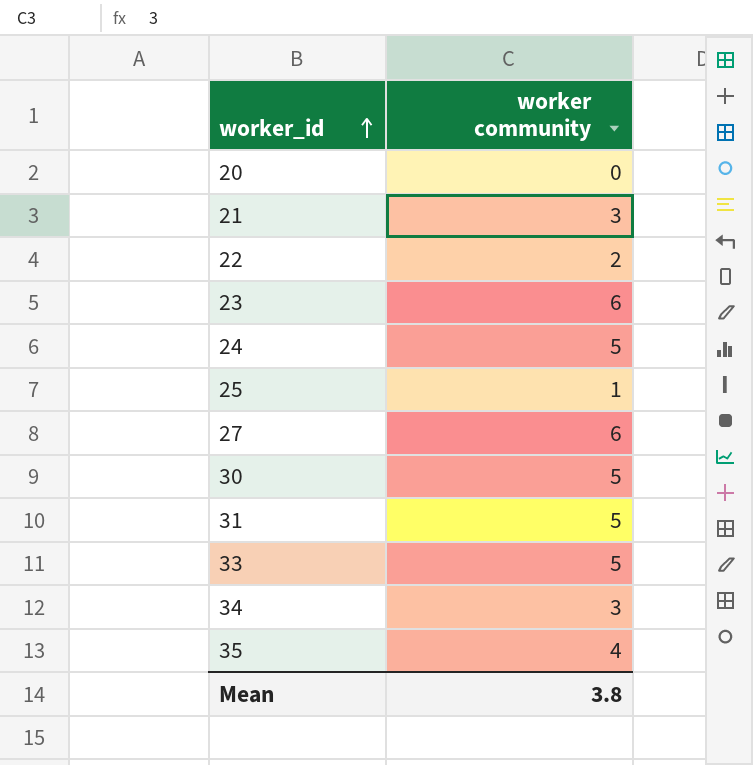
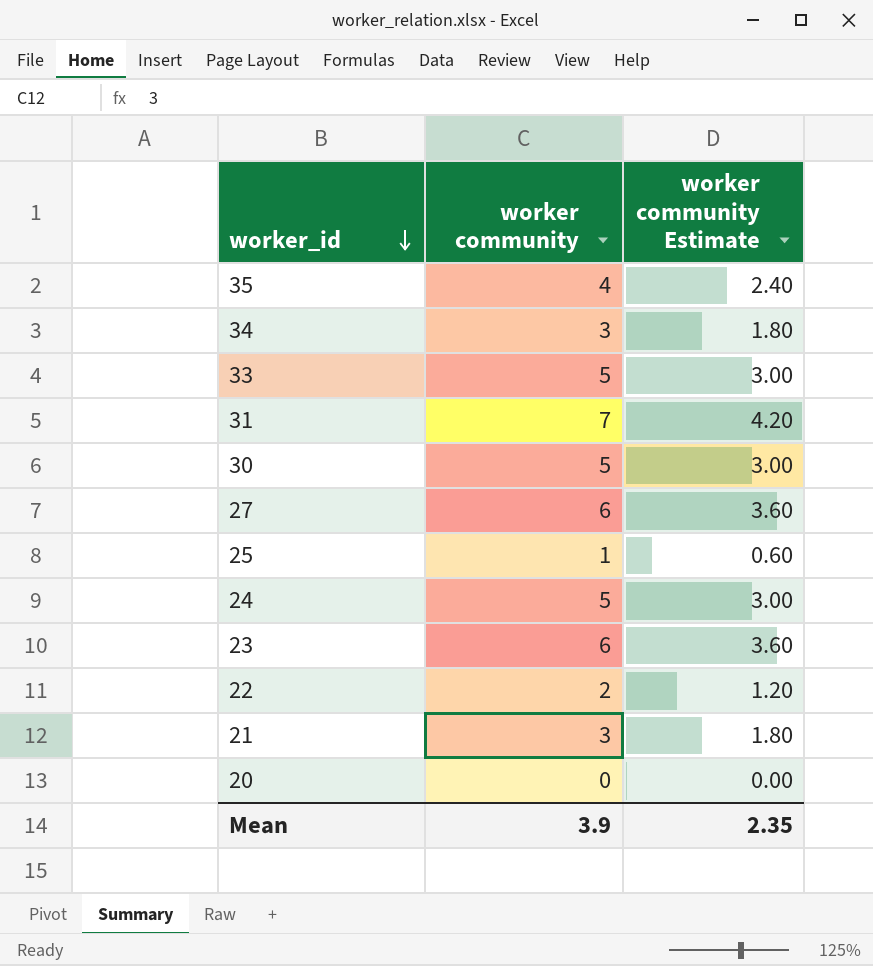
row order: worker_id ascending -> worker_id descending
column worker community Estimate | formula: none -> [worker community] * 0.6
31 | worker community: 5 -> 7
Mean | worker community: 3.8 -> 3.9

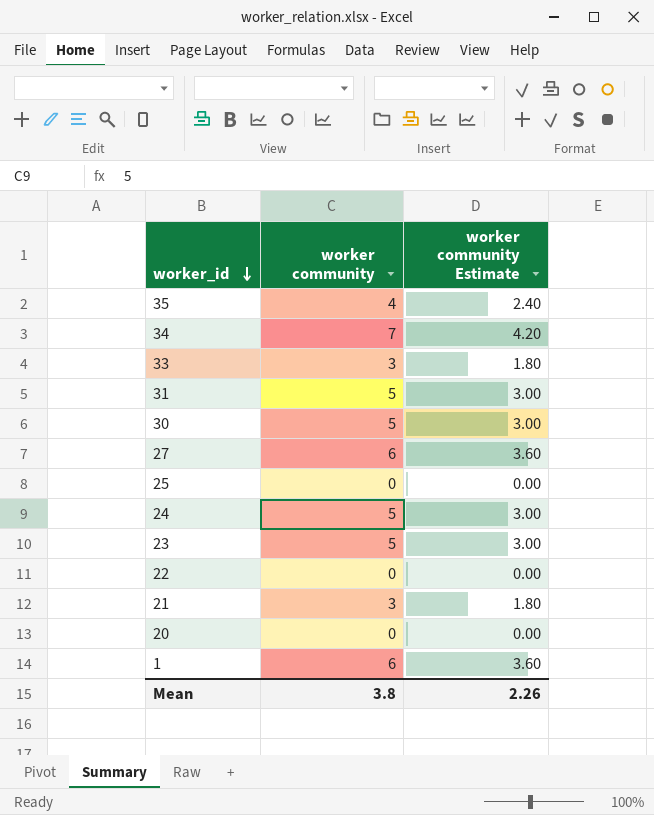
34 | worker community: 3 -> 7
34 | worker community Estimate: 1.80 -> 4.20
33 | worker community: 5 -> 3
33 | worker community Estimate: 3.00 -> 1.80
31 | worker community: 7 -> 5
31 | worker community Estimate: 4.20 -> 3.00
25 | worker community: 1 -> 0
25 | worker community Estimate: 0.60 -> 0.00
23 | worker community: 6 -> 5
23 | worker community Estimate: 3.60 -> 3.00
22 | worker community: 2 -> 0
22 | worker community Estimate: 1.20 -> 0.00
row 1: none -> 6 | 3.60
Mean | worker community: 3.9 -> 3.8
Mean | worker community Estimate: 2.35 -> 2.26

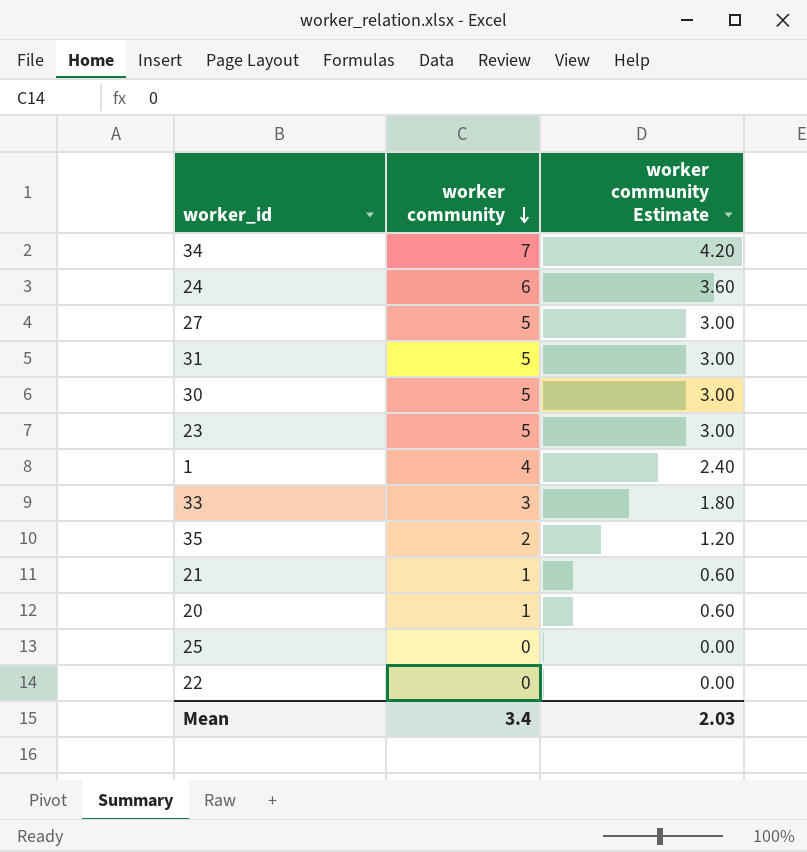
row order: worker_id descending -> worker community descending
24 | worker community: 5 -> 6
24 | worker community Estimate: 3.00 -> 3.60
27 | worker community: 6 -> 5
27 | worker community Estimate: 3.60 -> 3.00
1 | worker community: 6 -> 4
1 | worker community Estimate: 3.60 -> 2.40
35 | worker community: 4 -> 2
35 | worker community Estimate: 2.40 -> 1.20
21 | worker community: 3 -> 1
21 | worker community Estimate: 1.80 -> 0.60
20 | worker community: 0 -> 1
20 | worker community Estimate: 0.00 -> 0.60
Mean | worker community: 3.8 -> 3.4
Mean | worker community Estimate: 2.26 -> 2.03

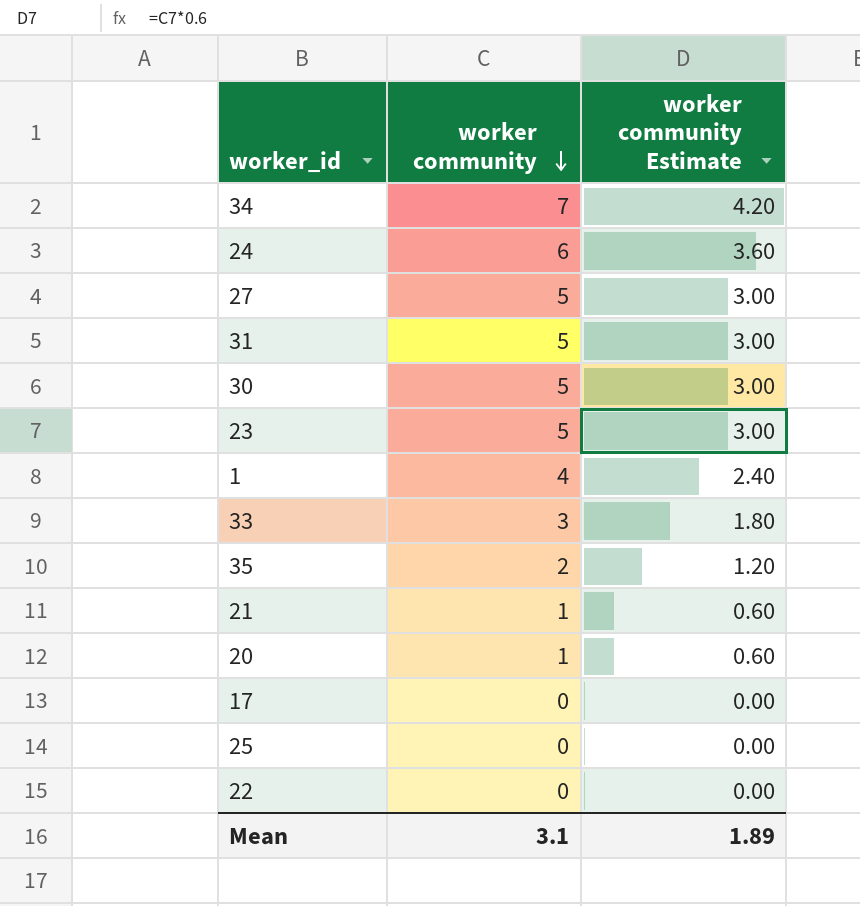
row 17: none -> 0 | 0.00
Mean | worker community: 3.4 -> 3.1
Mean | worker community Estimate: 2.03 -> 1.89

